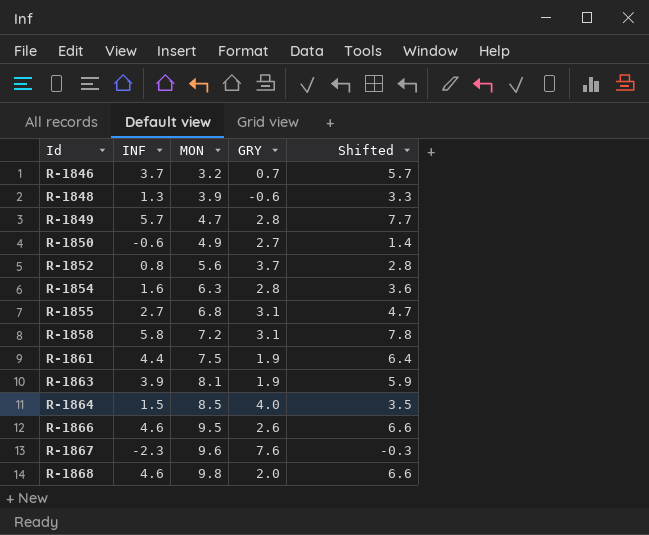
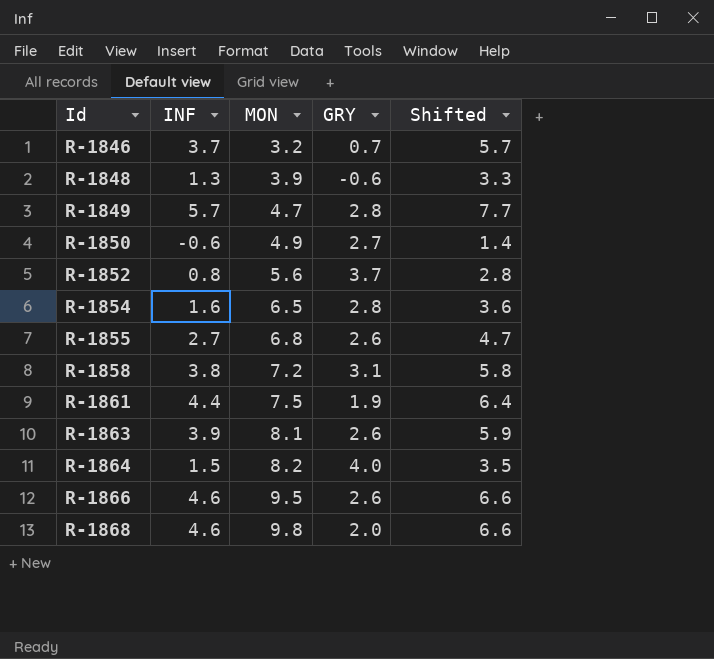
row R-1867: -2.3 | 9.6 | 7.6 | -0.3 -> none
R-1854 | MON: 6.3 -> 6.5
R-1855 | GRY: 3.1 -> 2.6
R-1858 | INF: 5.8 -> 3.8
R-1858 | Shifted: 7.8 -> 5.8
R-1863 | GRY: 1.9 -> 2.6
R-1864 | MON: 8.5 -> 8.2

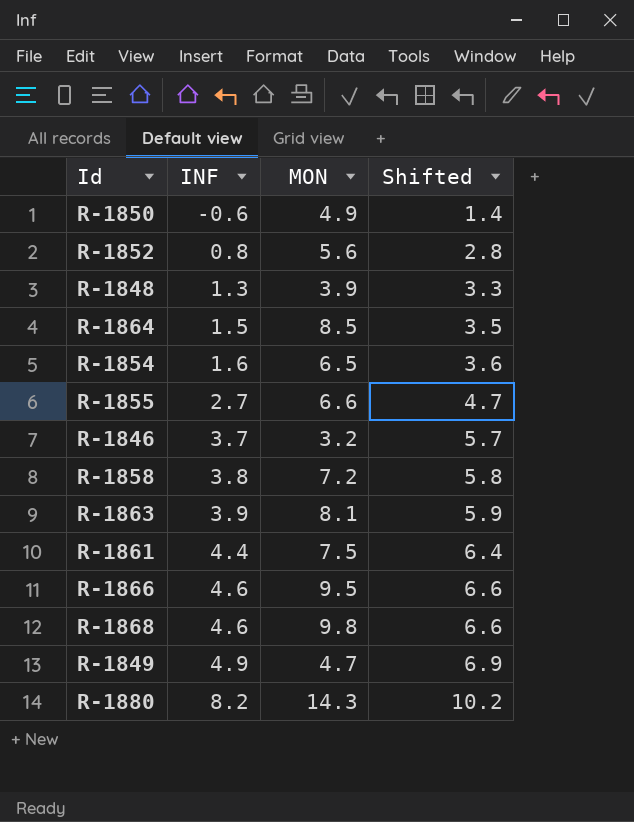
row order: Id ascending -> INF ascending
column GRY | position: 4 -> none
R-1864 | MON: 8.2 -> 8.5
R-1855 | MON: 6.8 -> 6.6
R-1849 | INF: 5.7 -> 4.9
R-1849 | Shifted: 7.7 -> 6.9
row R-1880: none -> 8.2 | 14.3 | 10.2

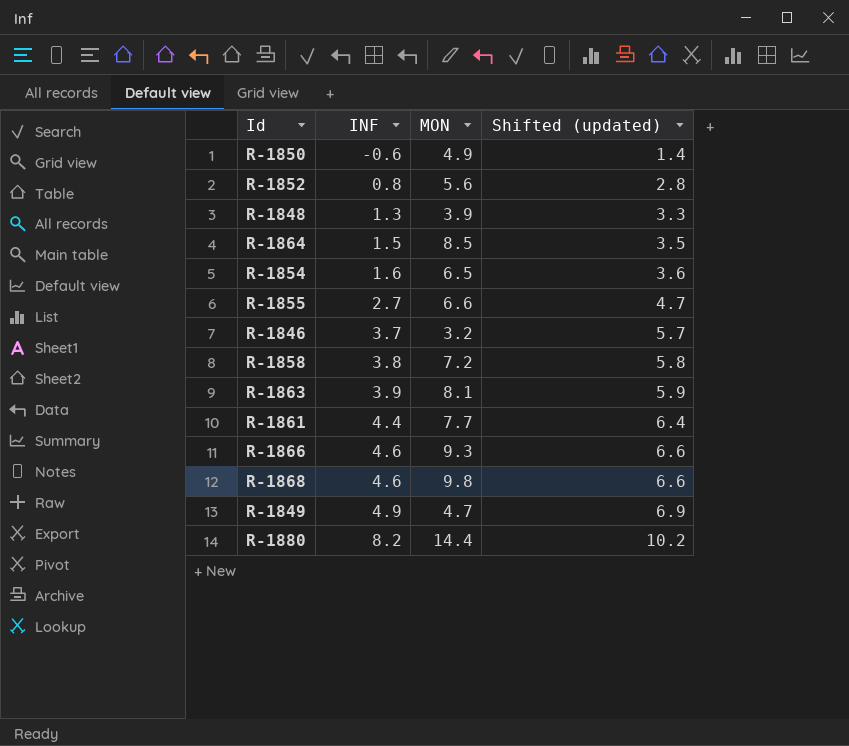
column name: Shifted -> Shifted (updated)
R-1861 | MON: 7.5 -> 7.7
R-1866 | MON: 9.5 -> 9.3
R-1880 | MON: 14.3 -> 14.4

